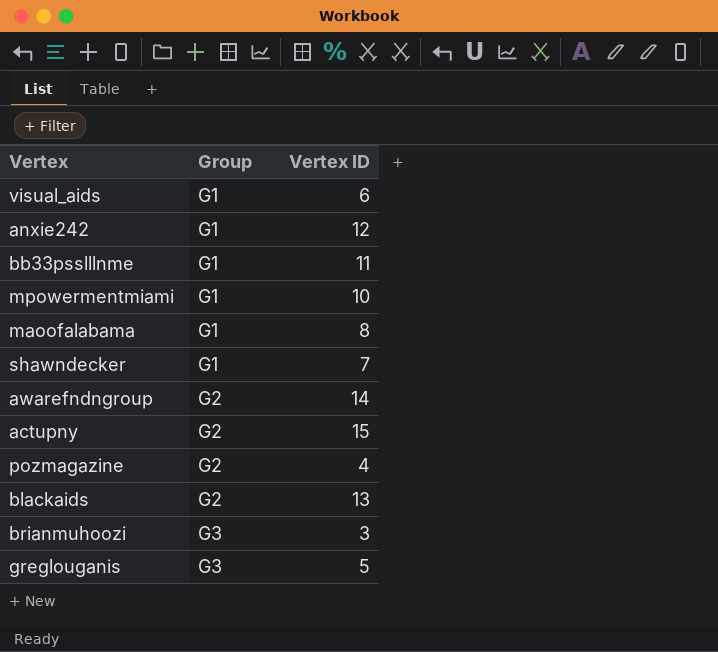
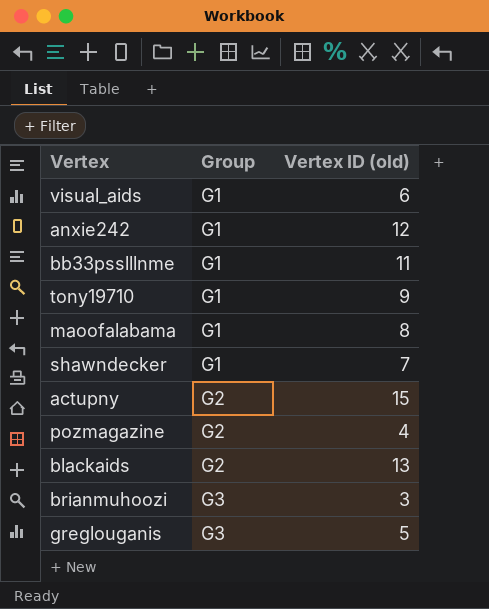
column name: Vertex ID -> Vertex ID (old)
row mpowermentmiami: G1 | 10 -> none
row awarefndngroup: G2 | 14 -> none
row tony19710: none -> G1 | 9

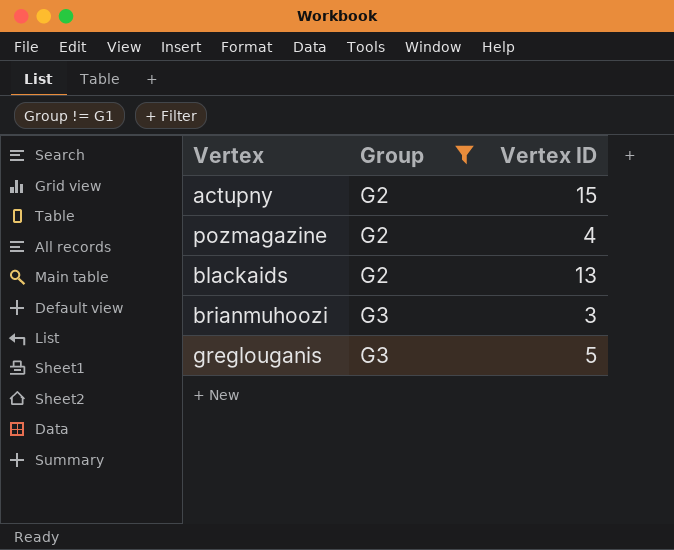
filter: none -> Group != G1
column name: Vertex ID (old) -> Vertex ID

